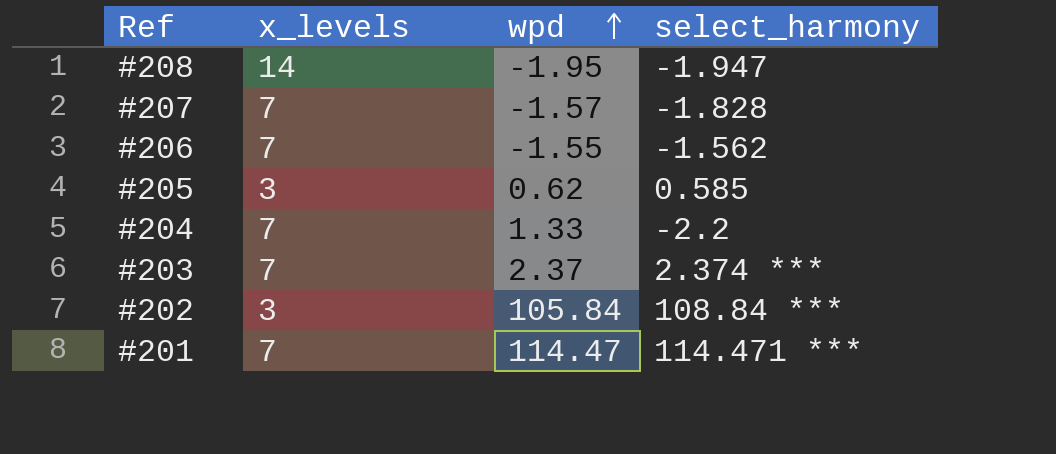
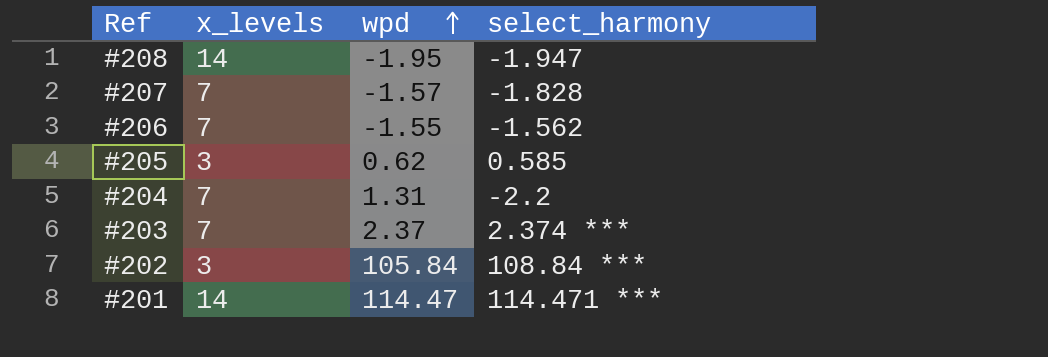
#204 | wpd: 1.33 -> 1.31
#201 | x_levels: 7 -> 14

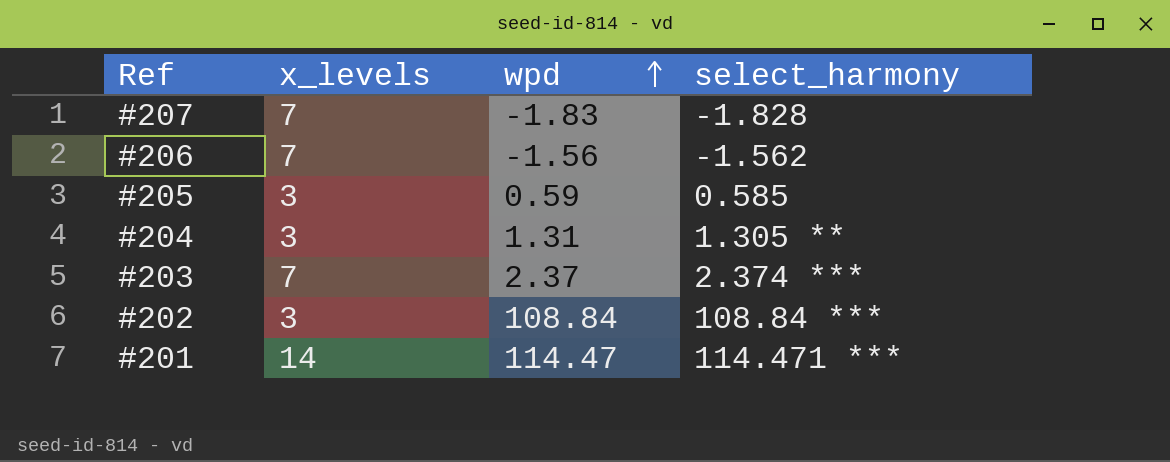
row #208: 14 | -1.95 | -1.947 -> none
#207 | wpd: -1.57 -> -1.83
#206 | wpd: -1.55 -> -1.56
#205 | wpd: 0.62 -> 0.59
#204 | x_levels: 7 -> 3
#204 | select_harmony: -2.2 -> 1.305 **
#202 | wpd: 105.84 -> 108.84

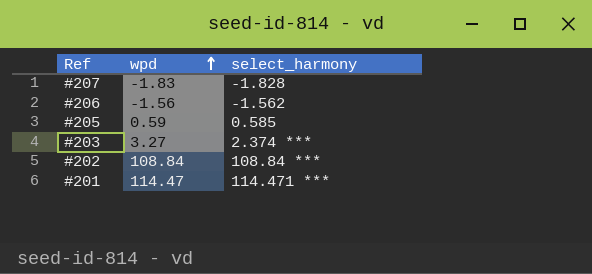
column x_levels | position: 2 -> none
row #204: 3 | 1.31 | 1.305 ** -> none
#203 | wpd: 2.37 -> 3.27

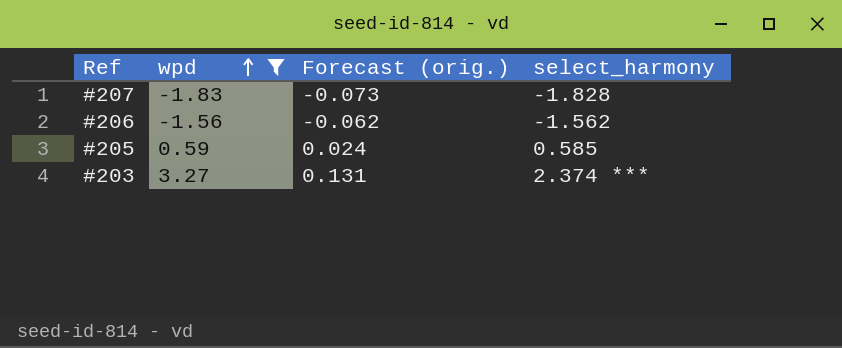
filter: none -> wpd <= 3.27
column Forecast (orig.) | formula: none -> [wpd] * 0.04

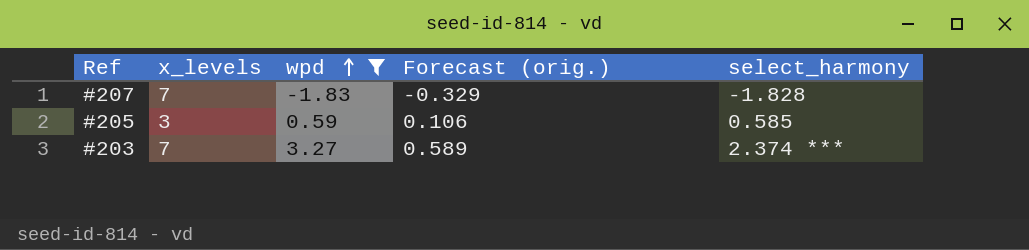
column x_levels | position: none -> 2
column Forecast (orig.) | formula: [wpd] * 0.04 -> [wpd] * 0.18
row #206: -1.56 | -0.062 | -1.562 -> none

